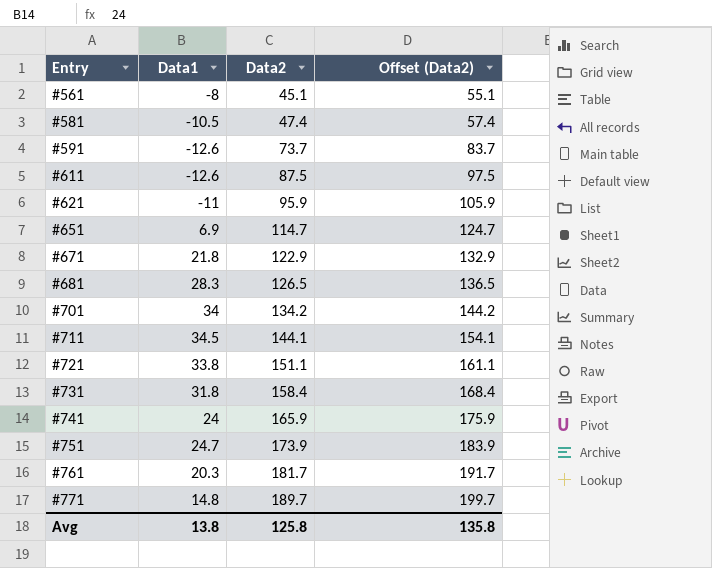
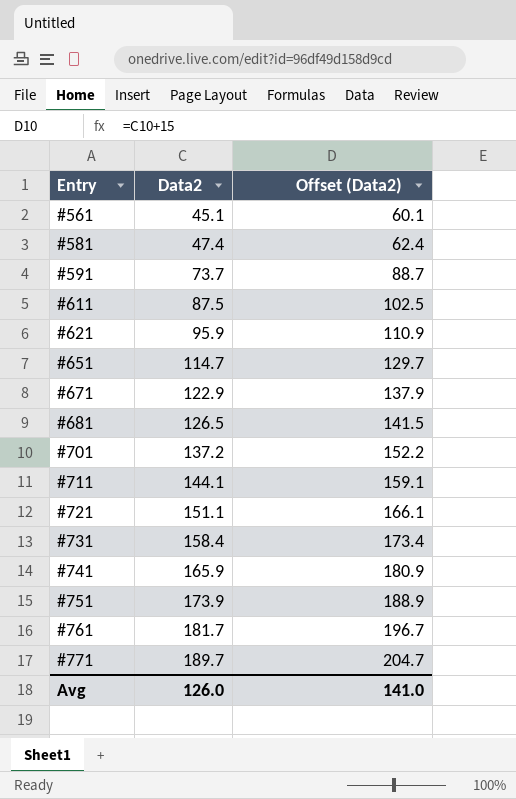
column Data1 | position: 2 -> none
column Offset (Data2) | formula: [Data2] + 10 -> [Data2] + 15
#701 | Data2: 134.2 -> 137.2
Avg | Data2: 125.8 -> 126.0
Avg | Offset (Data2): 135.8 -> 141.0

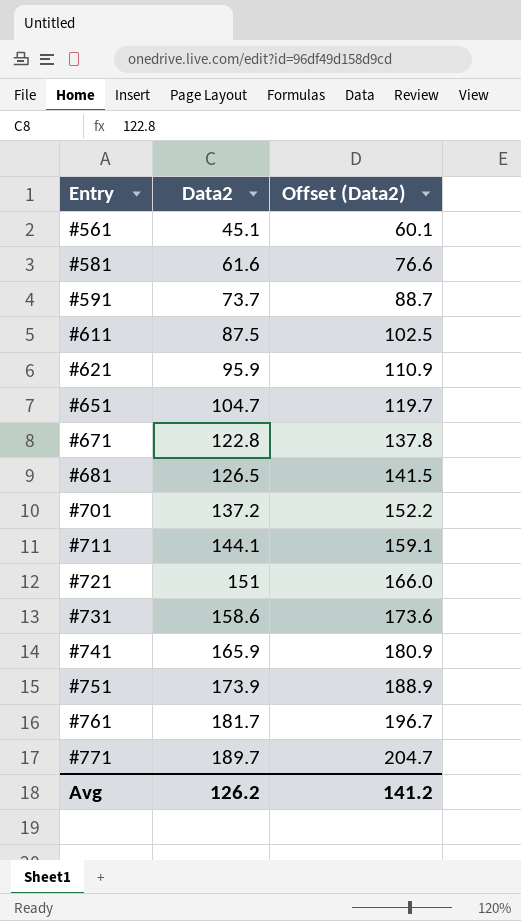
#581 | Data2: 47.4 -> 61.6
#581 | Offset (Data2): 62.4 -> 76.6
#651 | Data2: 114.7 -> 104.7
#651 | Offset (Data2): 129.7 -> 119.7
#671 | Data2: 122.9 -> 122.8
#671 | Offset (Data2): 137.9 -> 137.8
#721 | Data2: 151.1 -> 151
#721 | Offset (Data2): 166.1 -> 166.0
#731 | Data2: 158.4 -> 158.6
#731 | Offset (Data2): 173.4 -> 173.6
Avg | Data2: 126.0 -> 126.2
Avg | Offset (Data2): 141.0 -> 141.2

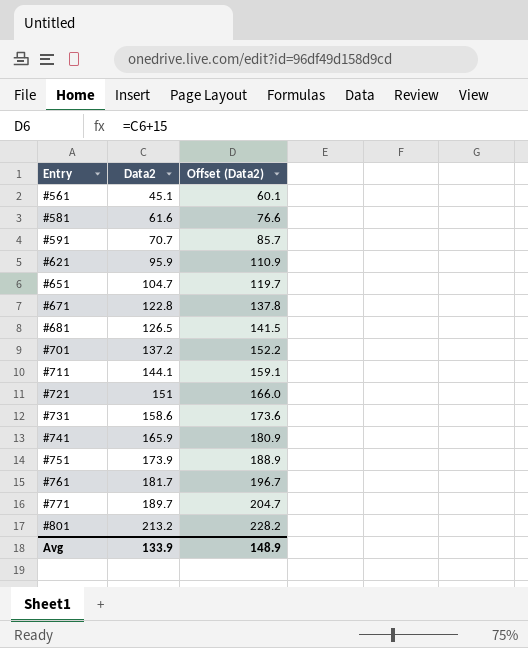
row #611: 87.5 | 102.5 -> none
#591 | Data2: 73.7 -> 70.7
#591 | Offset (Data2): 88.7 -> 85.7
row #801: none -> 213.2 | 228.2
Avg | Data2: 126.2 -> 133.9
Avg | Offset (Data2): 141.2 -> 148.9

